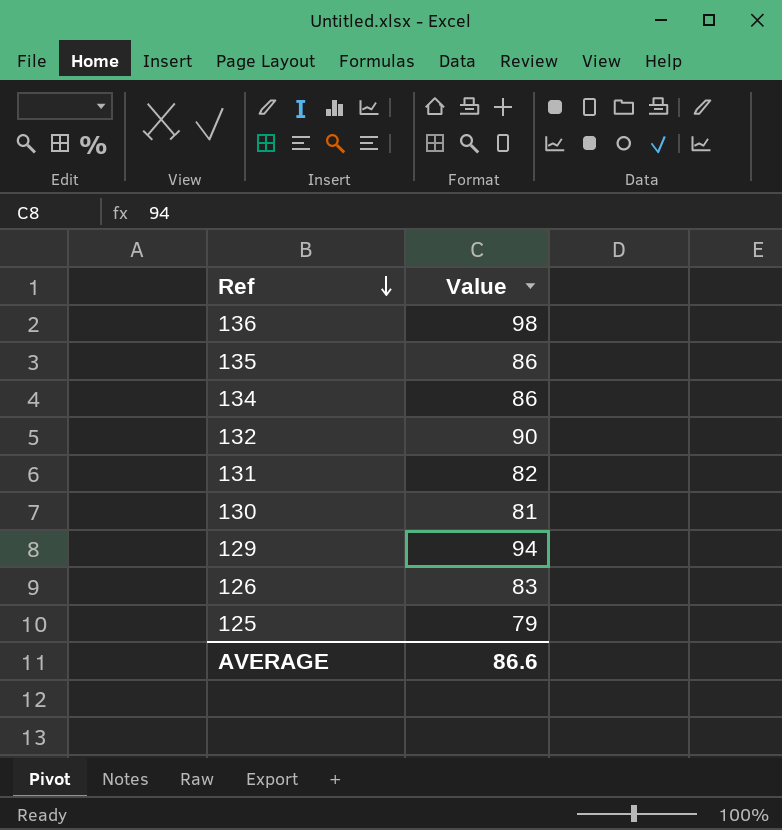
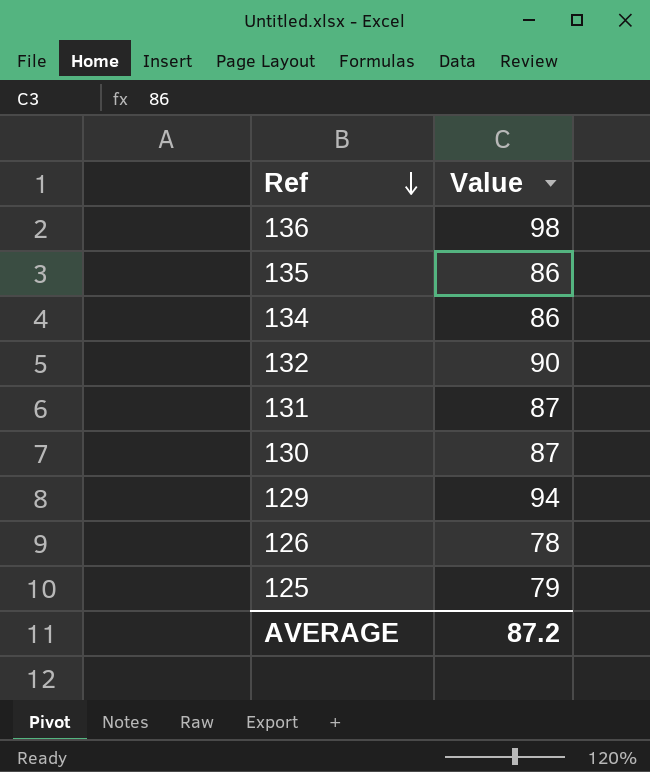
131 | Value: 82 -> 87
130 | Value: 81 -> 87
126 | Value: 83 -> 78
AVERAGE | Value: 86.6 -> 87.2

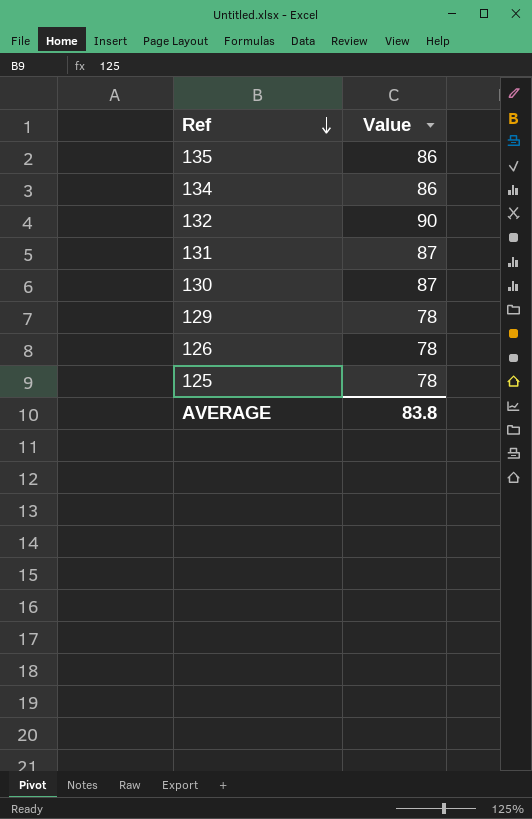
row 136: 98 -> none
129 | Value: 94 -> 78
125 | Value: 79 -> 78
AVERAGE | Value: 87.2 -> 83.8

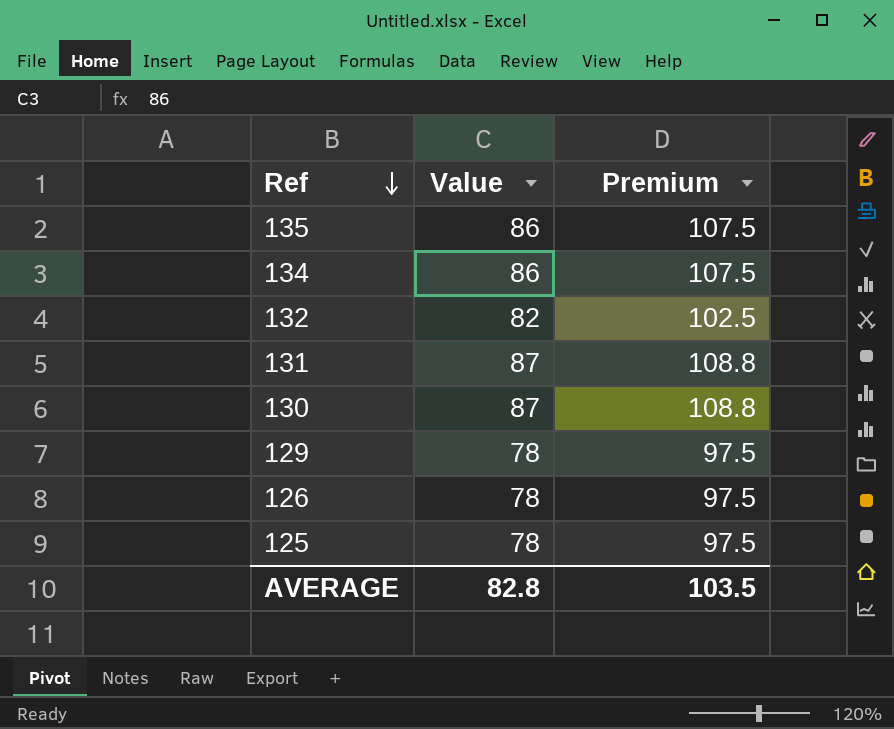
column Premium | formula: none -> [Value] * 1.25
132 | Value: 90 -> 82
AVERAGE | Value: 83.8 -> 82.8

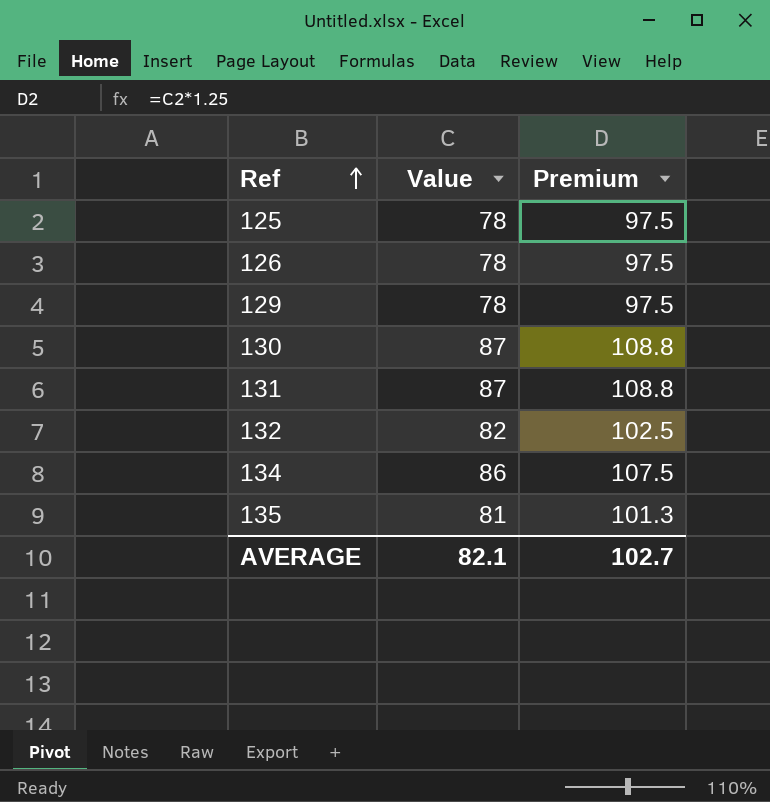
row order: Ref descending -> Ref ascending
135 | Value: 86 -> 81
135 | Premium: 107.5 -> 101.3
AVERAGE | Value: 82.8 -> 82.1
AVERAGE | Premium: 103.5 -> 102.7

